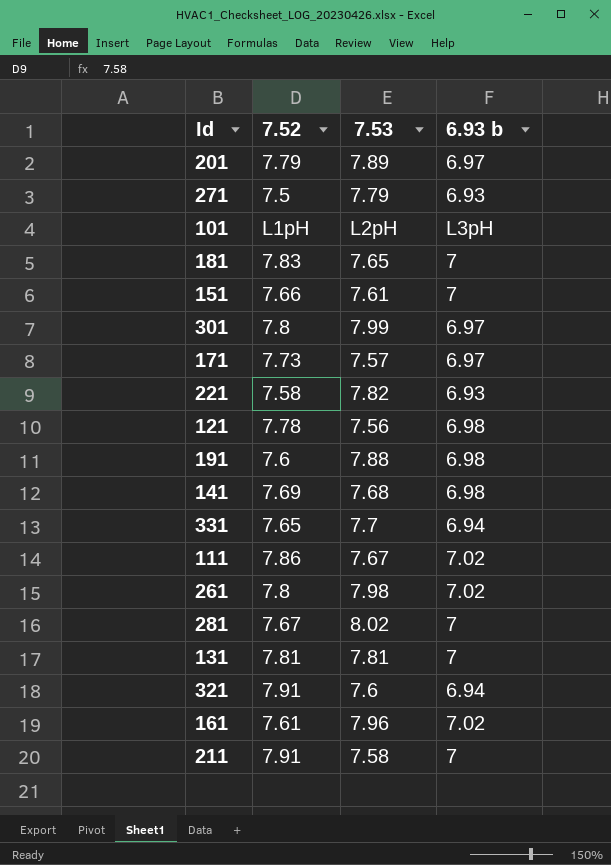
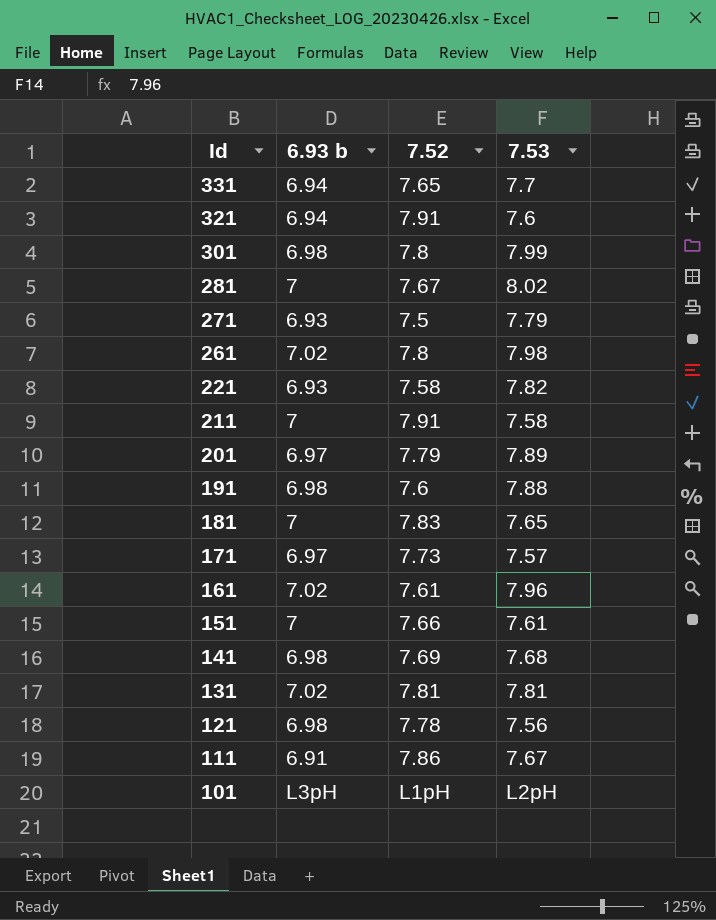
row order: none -> Id descending
column 6.93 b | position: 4 -> 2
301 | 6.93 b: 6.97 -> 6.98
131 | 6.93 b: 7 -> 7.02
111 | 6.93 b: 7.02 -> 6.91

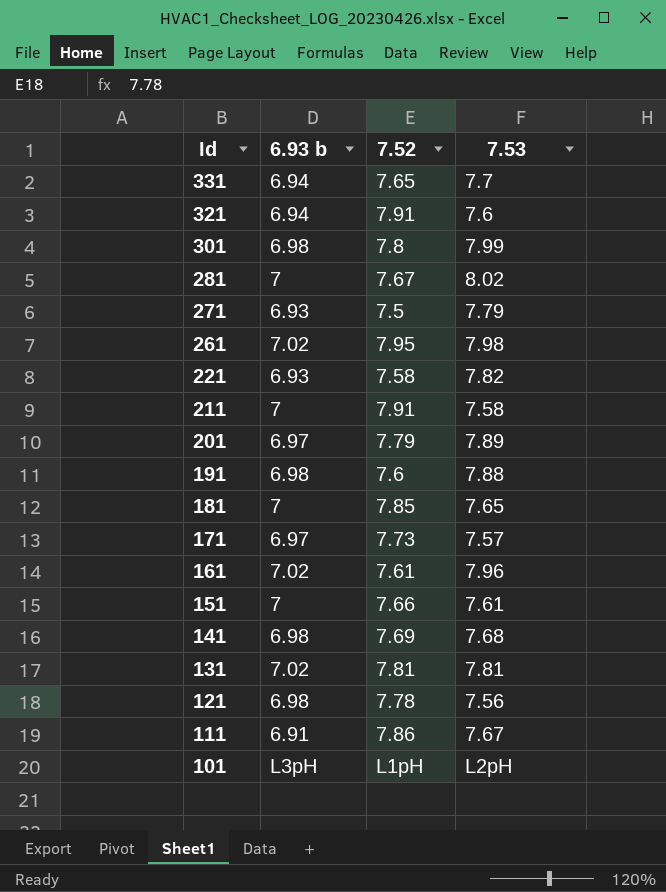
261 | 7.52: 7.8 -> 7.95
181 | 7.52: 7.83 -> 7.85

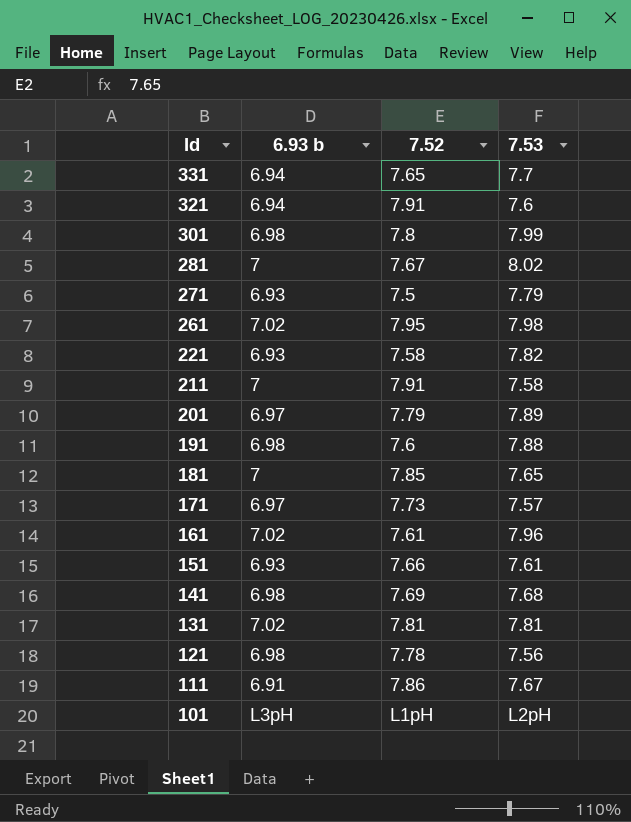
151 | 6.93 b: 7 -> 6.93

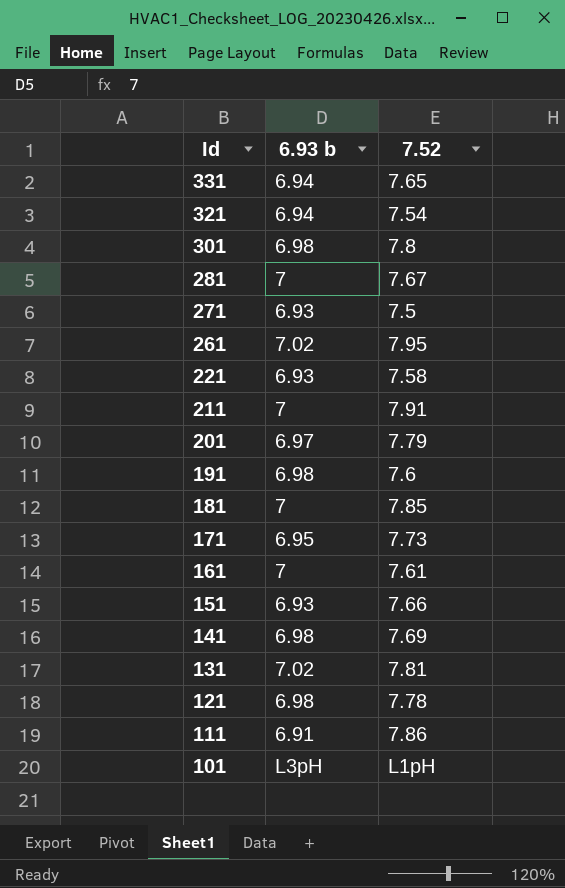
column 7.53 | position: 4 -> none
321 | 7.52: 7.91 -> 7.54
171 | 6.93 b: 6.97 -> 6.95
161 | 6.93 b: 7.02 -> 7

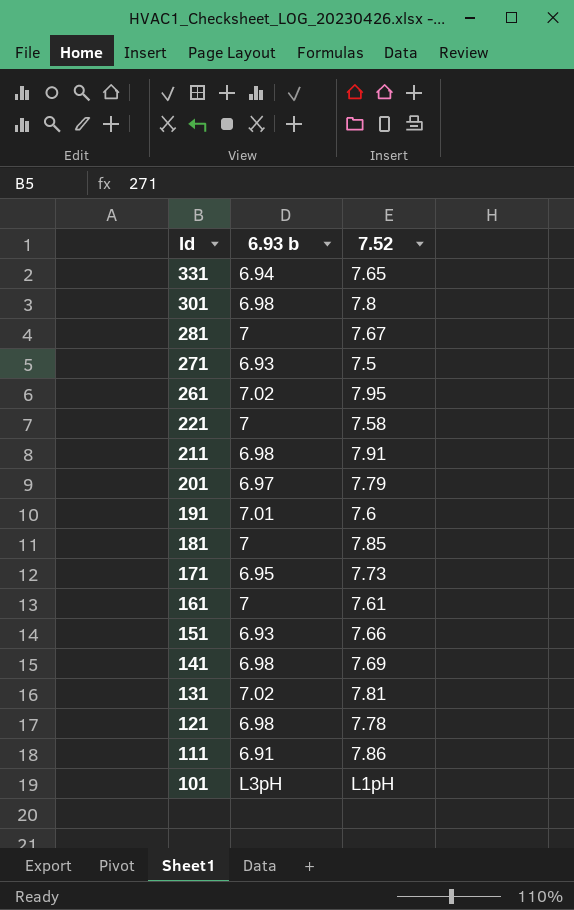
row 321: 6.94 | 7.54 -> none
221 | 6.93 b: 6.93 -> 7
211 | 6.93 b: 7 -> 6.98
191 | 6.93 b: 6.98 -> 7.01

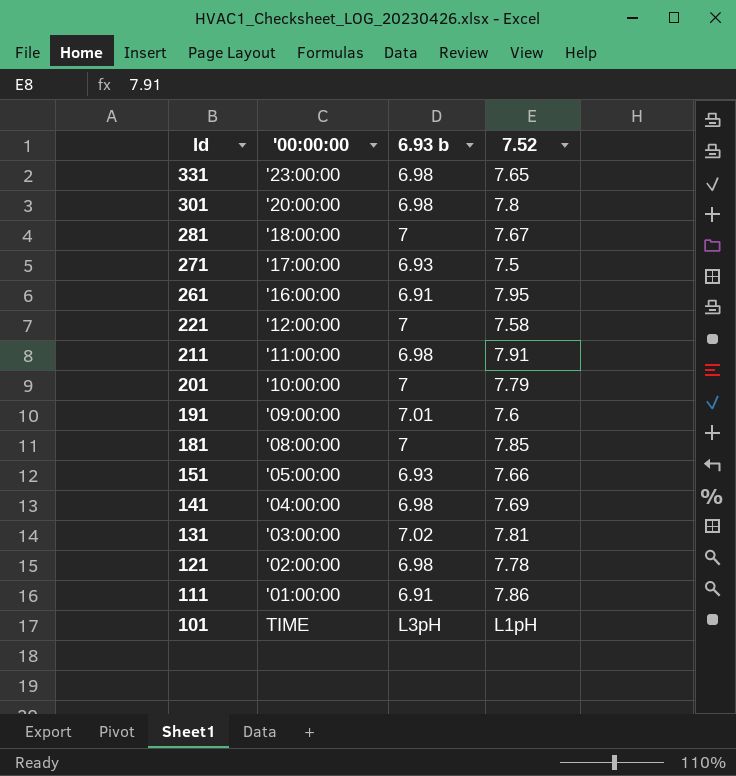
column '00:00:00 | position: none -> 2
row 171: 6.95 | 7.73 -> none
row 161: 7 | 7.61 -> none
331 | 6.93 b: 6.94 -> 6.98
261 | 6.93 b: 7.02 -> 6.91
201 | 6.93 b: 6.97 -> 7

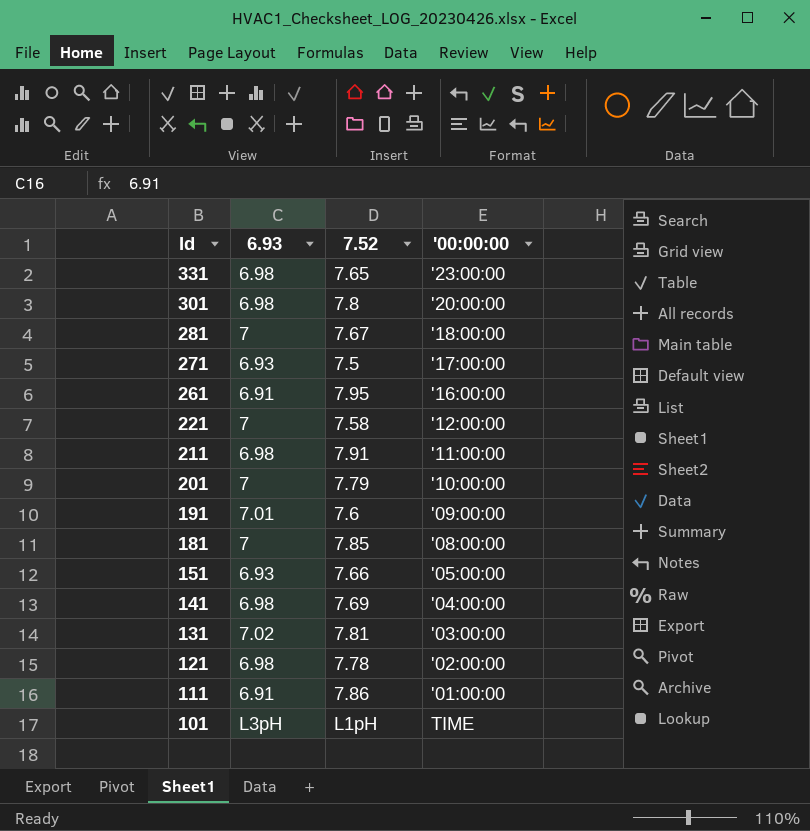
column name: 6.93 b -> 6.93
column '00:00:00 | position: 2 -> 4

